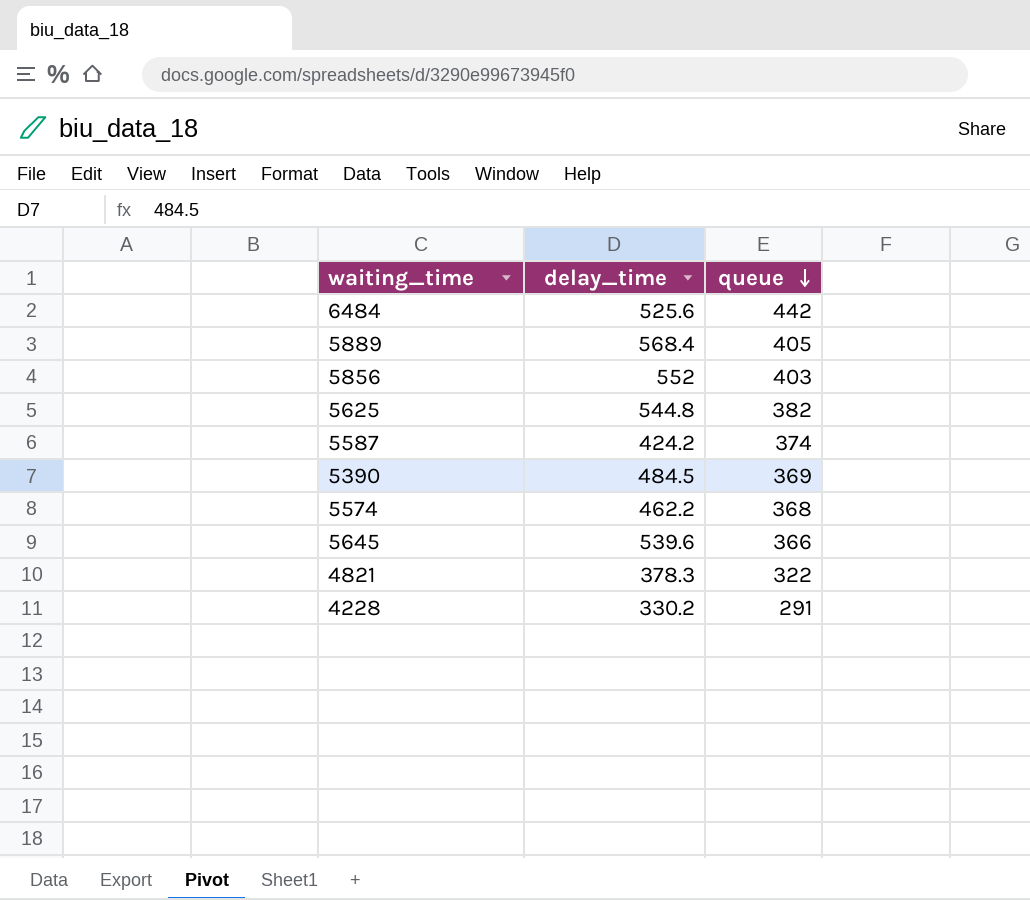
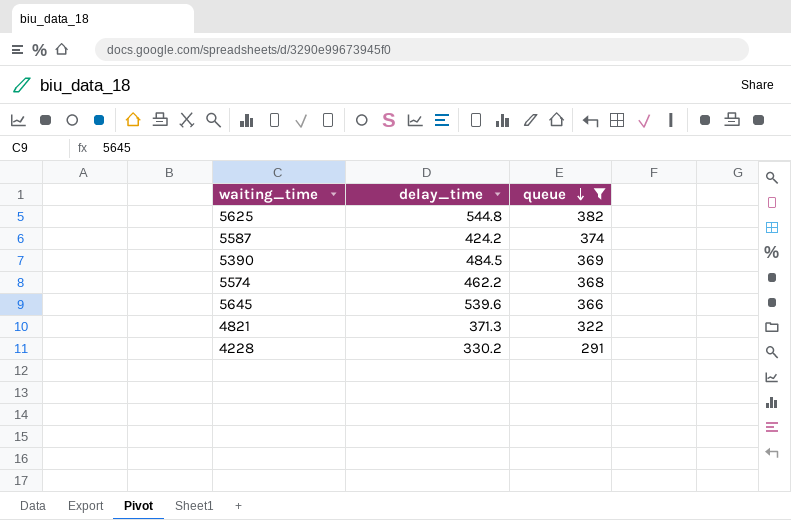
filter: none -> queue <= 382
4821 | delay_time: 378.3 -> 371.3

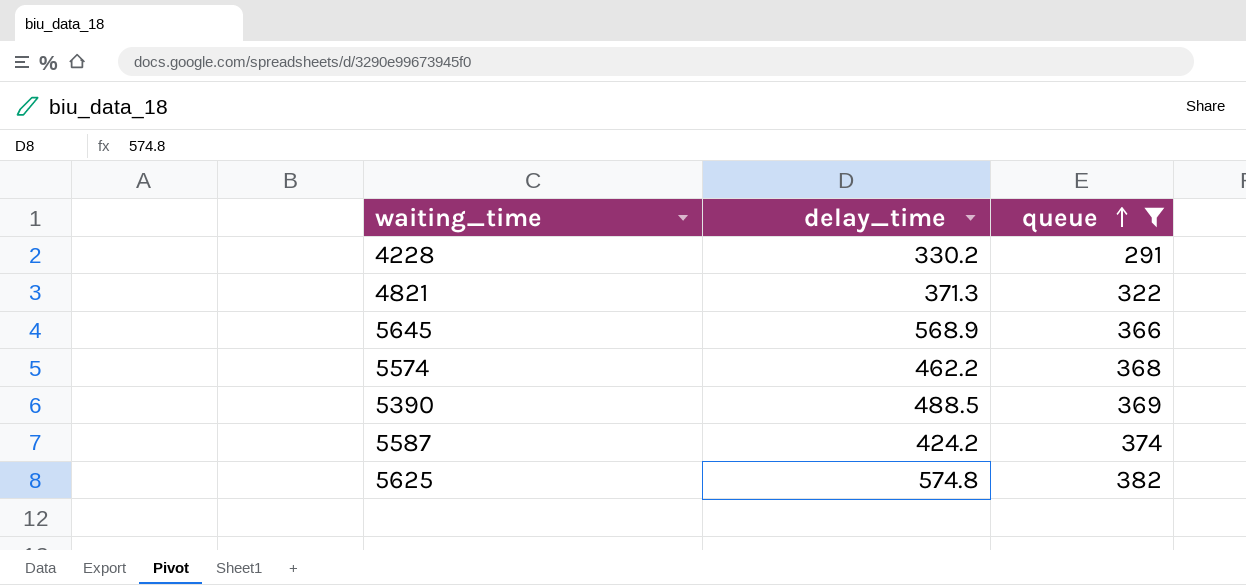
row order: queue descending -> queue ascending
5645 | delay_time: 539.6 -> 568.9
5390 | delay_time: 484.5 -> 488.5
5625 | delay_time: 544.8 -> 574.8

